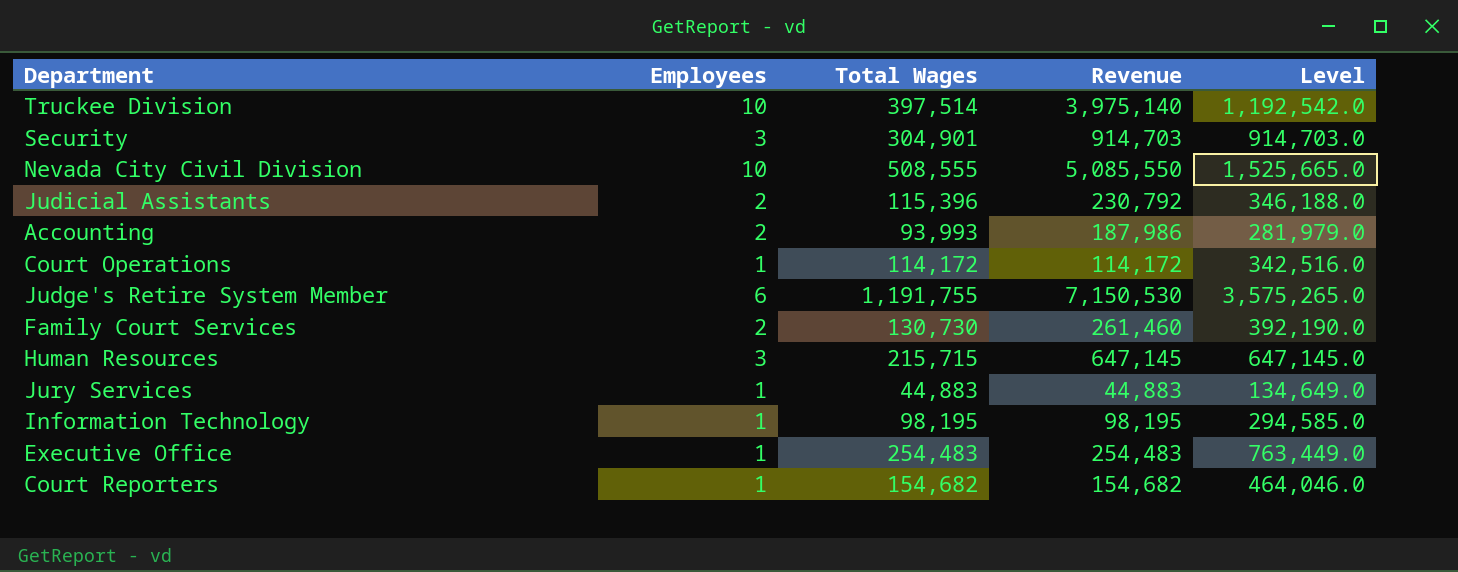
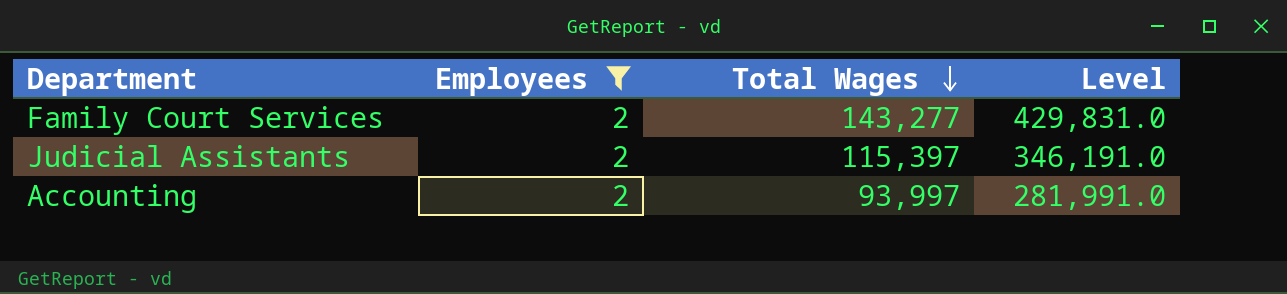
filter: none -> Employees = 2
row order: none -> Total Wages descending
column Revenue | formula: [Employees] * [Total Wages] -> none
Family Court Services | Total Wages: 130,730 -> 143,277
Family Court Services | Level: 392,190.0 -> 429,831.0
Judicial Assistants | Total Wages: 115,396 -> 115,397
Judicial Assistants | Level: 346,188.0 -> 346,191.0
Accounting | Total Wages: 93,993 -> 93,997
Accounting | Level: 281,979.0 -> 281,991.0

